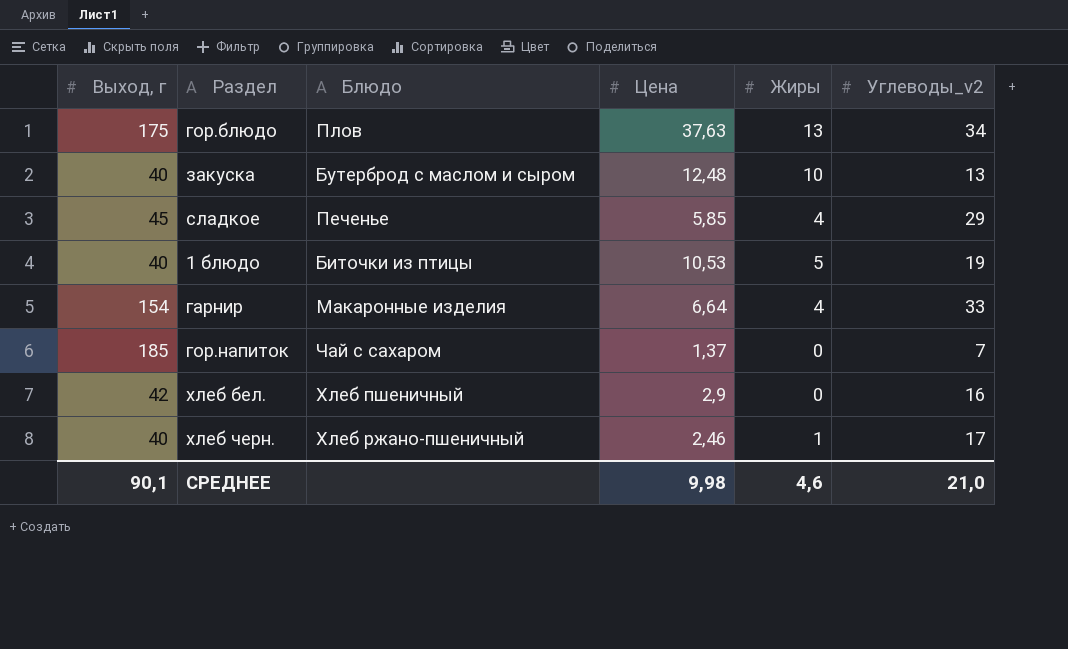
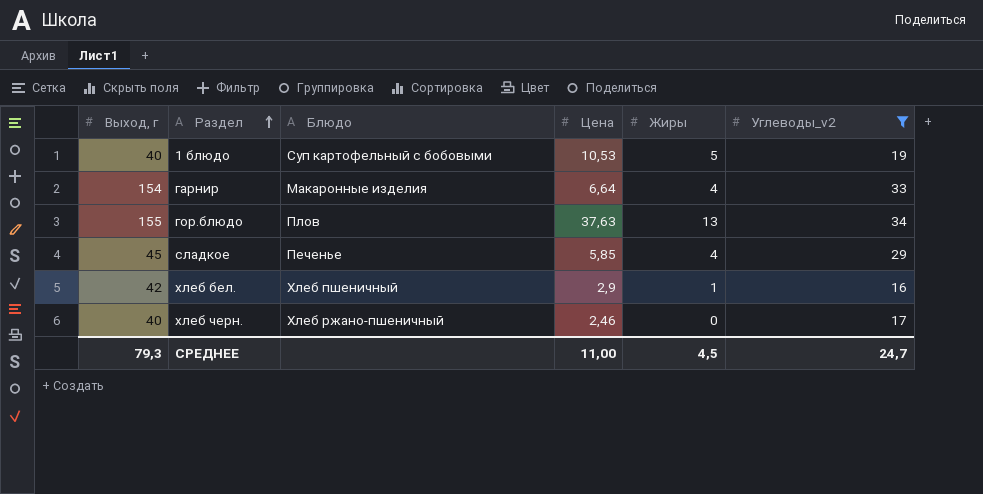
filter: none -> Углеводы_v2 >= 16
row order: none -> Раздел ascending
1 блюдо | Блюдо: Биточки из птицы -> Суп картофельный с бобовыми
гор.блюдо | Выход, г: 175 -> 155
хлеб бел. | Жиры: 0 -> 1
хлеб черн. | Жиры: 1 -> 0
СРЕДНЕЕ | Выход, г: 90,1 -> 79,3
СРЕДНЕЕ | Цена: 9,98 -> 11,00
СРЕДНЕЕ | Жиры: 4,6 -> 4,5
СРЕДНЕЕ | Углеводы_v2: 21,0 -> 24,7

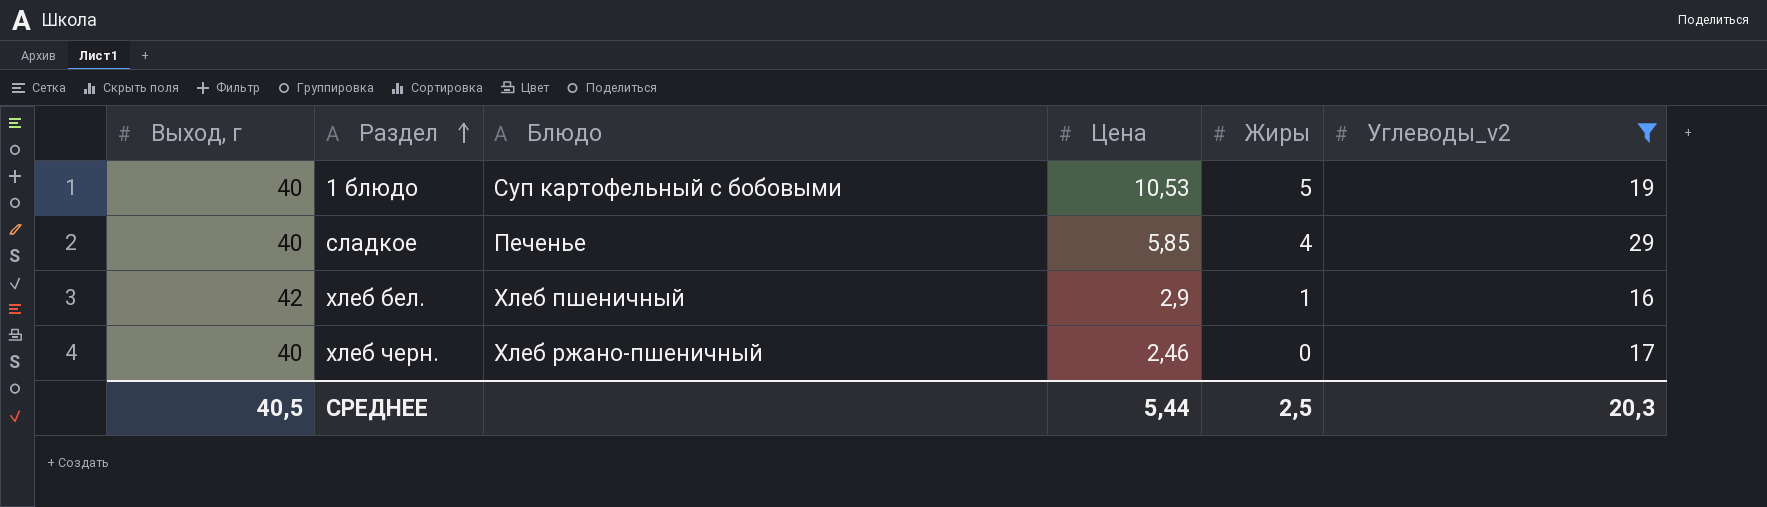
row гарнир: 154 | Макаронные изделия | 6,64 | 4 | 33 -> none
row гор.блюдо: 155 | Плов | 37,63 | 13 | 34 -> none
сладкое | Выход, г: 45 -> 40
СРЕДНЕЕ | Выход, г: 79,3 -> 40,5
СРЕДНЕЕ | Цена: 11,00 -> 5,44
СРЕДНЕЕ | Жиры: 4,5 -> 2,5
СРЕДНЕЕ | Углеводы_v2: 24,7 -> 20,3

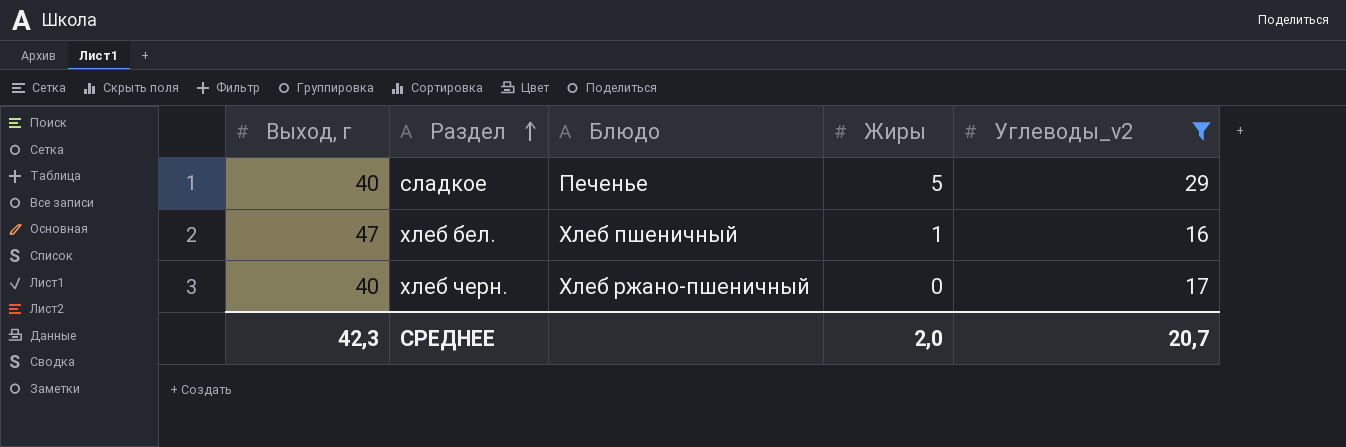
column Цена | position: 4 -> none
row 1 блюдо: 40 | Суп картофельный с бобовыми | 10,53 | 5 | 19 -> none
сладкое | Жиры: 4 -> 5
хлеб бел. | Выход, г: 42 -> 47
СРЕДНЕЕ | Выход, г: 40,5 -> 42,3
СРЕДНЕЕ | Жиры: 2,5 -> 2,0
СРЕДНЕЕ | Углеводы_v2: 20,3 -> 20,7

